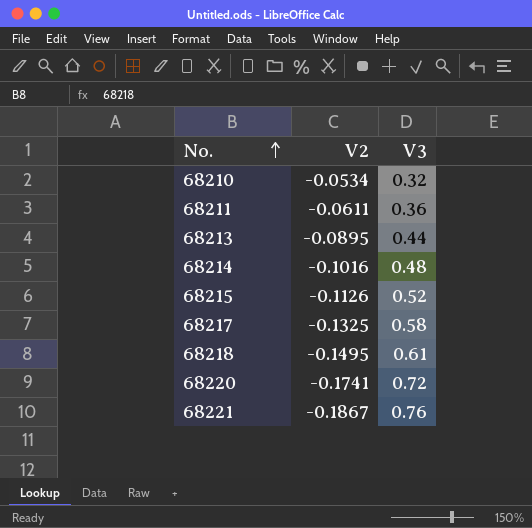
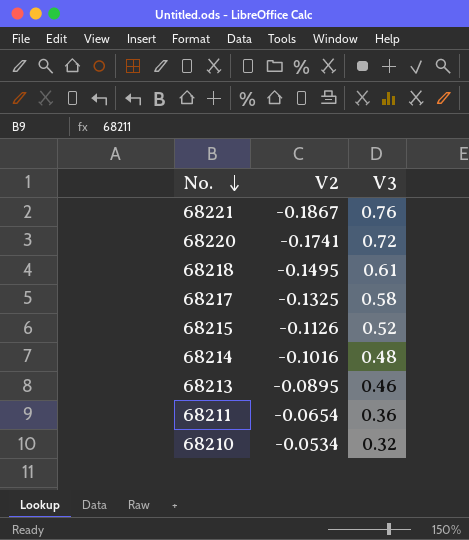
row order: No. ascending -> No. descending
68213 | V3: 0.44 -> 0.46
68211 | V2: -0.0611 -> -0.0654

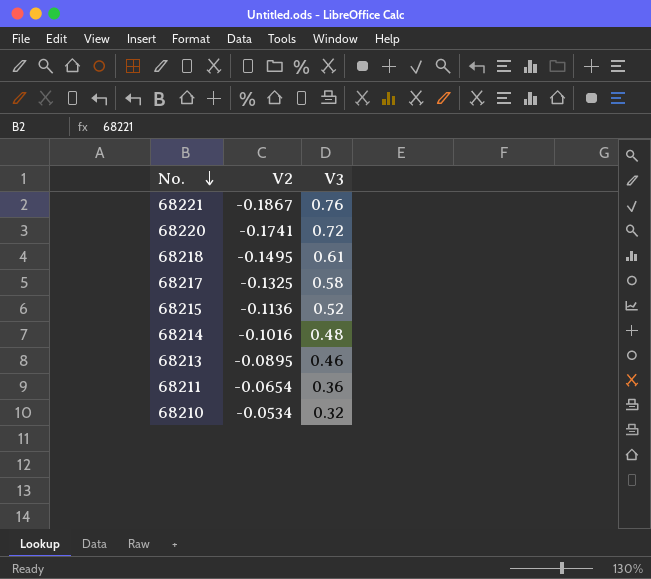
68215 | V2: -0.1126 -> -0.1136

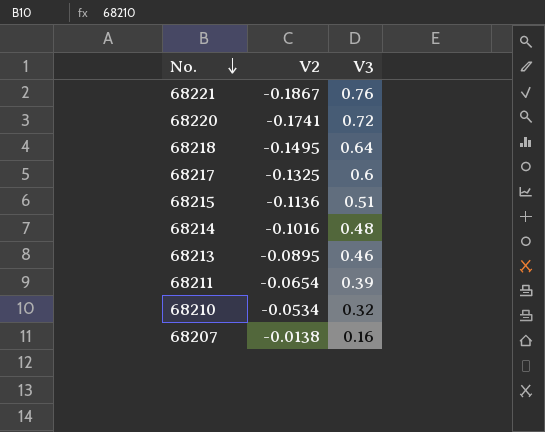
68218 | V3: 0.61 -> 0.64
68217 | V3: 0.58 -> 0.6
68215 | V3: 0.52 -> 0.51
68211 | V3: 0.36 -> 0.39
row 68207: none -> -0.0138 | 0.16

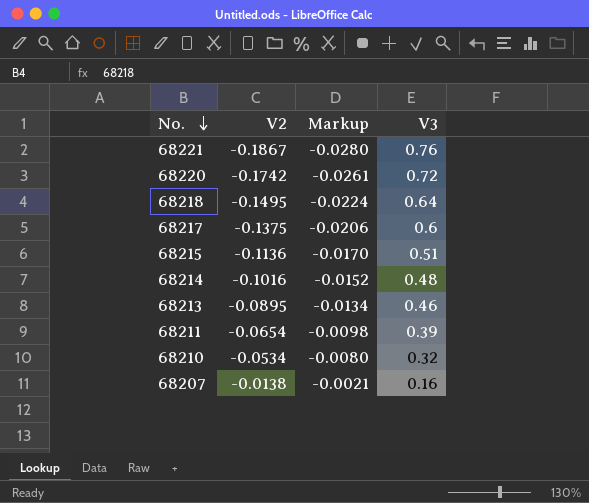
column Markup | formula: none -> [V2] * 0.15
68220 | V2: -0.1741 -> -0.1742
68217 | V2: -0.1325 -> -0.1375

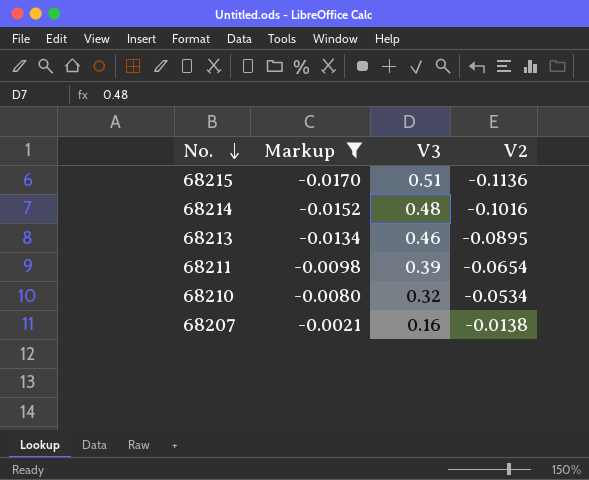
filter: none -> Markup >= -0.0170
column V2 | position: 2 -> 4

